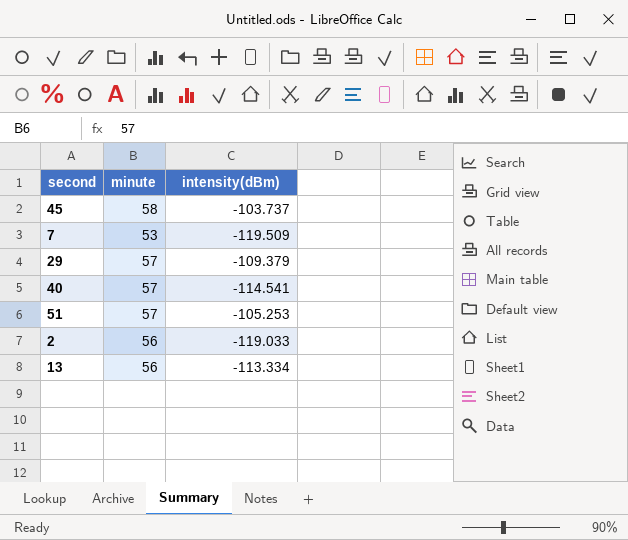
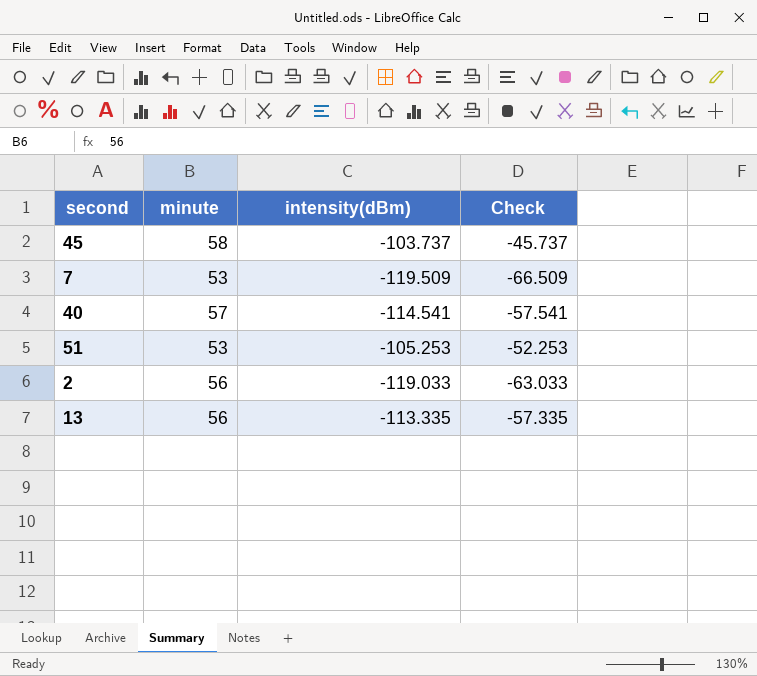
column Check | formula: none -> [minute] + [intensity(dBm)]
row 29: 57 | -109.379 -> none
51 | minute: 57 -> 53
13 | intensity(dBm): -113.334 -> -113.335

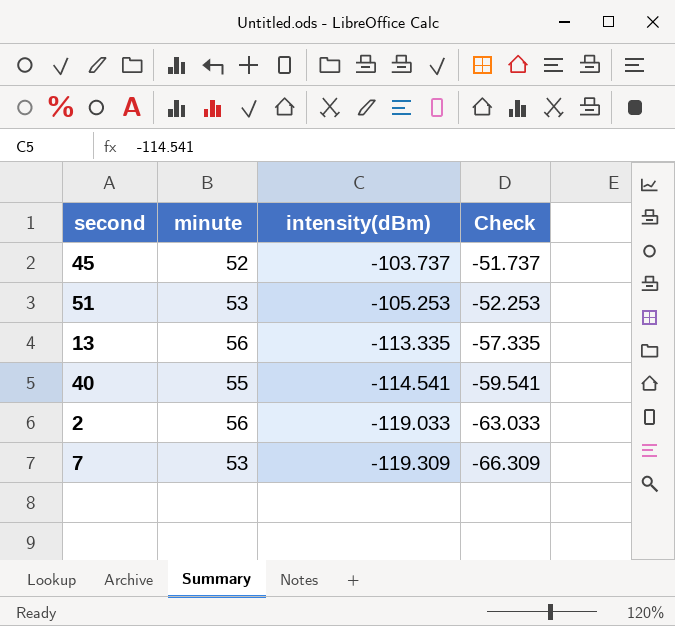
row order: none -> intensity(dBm) descending
45 | minute: 58 -> 52
45 | Check: -45.737 -> -51.737
40 | minute: 57 -> 55
40 | Check: -57.541 -> -59.541
7 | intensity(dBm): -119.509 -> -119.309
7 | Check: -66.509 -> -66.309

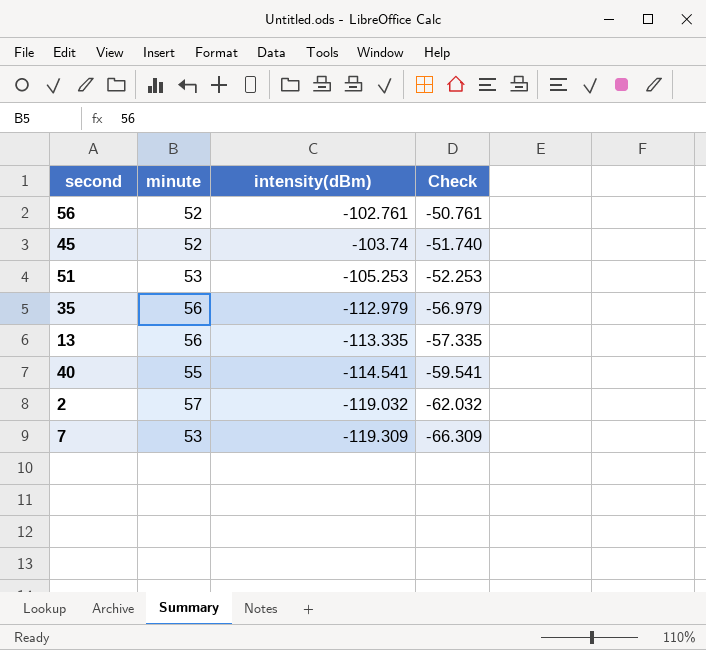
row 56: none -> 52 | -102.761 | -50.761
45 | intensity(dBm): -103.737 -> -103.74
45 | Check: -51.737 -> -51.740
row 35: none -> 56 | -112.979 | -56.979
2 | minute: 56 -> 57
2 | intensity(dBm): -119.033 -> -119.032
2 | Check: -63.033 -> -62.032

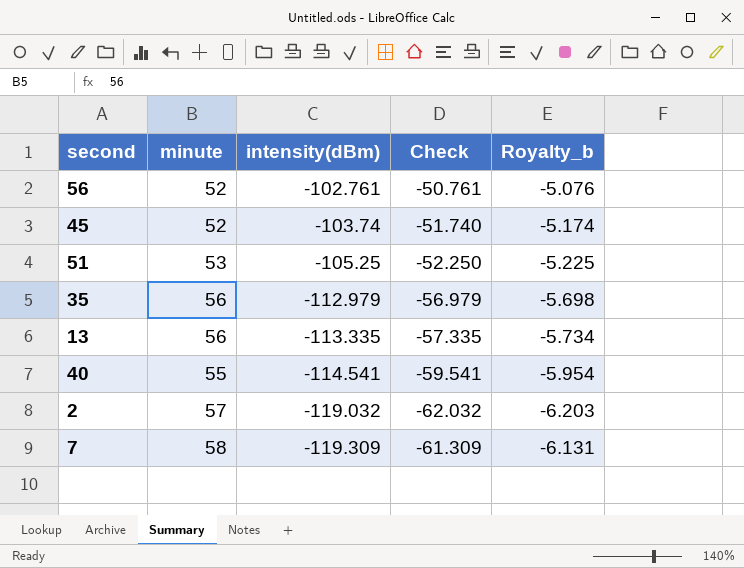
column Royalty_b | formula: none -> [Check] * 0.1
51 | intensity(dBm): -105.253 -> -105.25
51 | Check: -52.253 -> -52.250
7 | minute: 53 -> 58
7 | Check: -66.309 -> -61.309

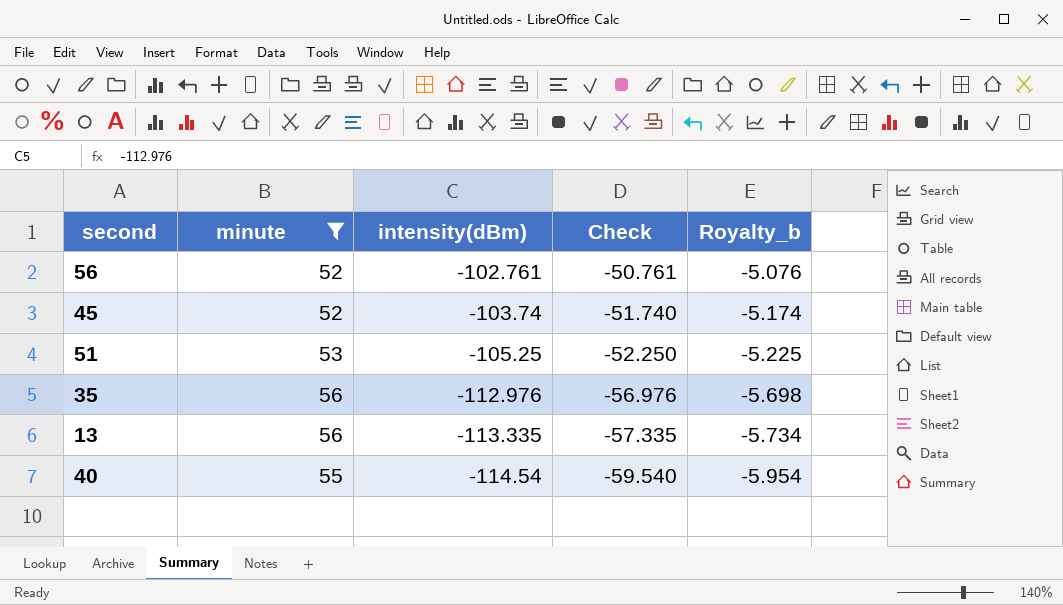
filter: none -> minute <= 56
35 | intensity(dBm): -112.979 -> -112.976
35 | Check: -56.979 -> -56.976
40 | intensity(dBm): -114.541 -> -114.54
40 | Check: -59.541 -> -59.540

